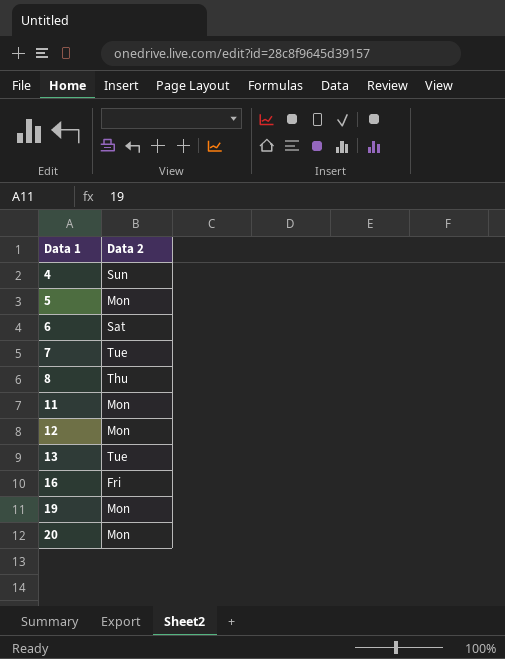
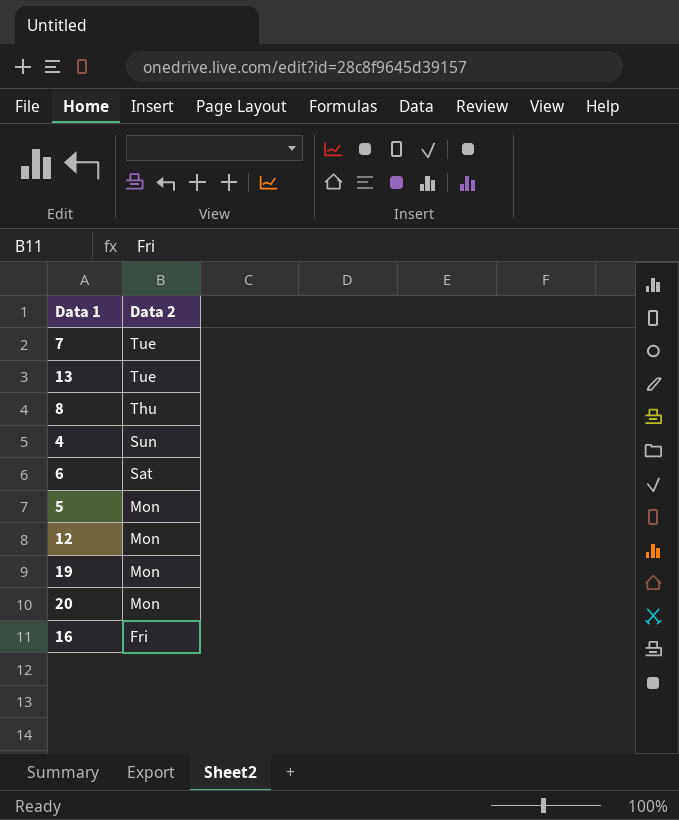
row order: Data 1 ascending -> Data 2 descending
row 11: Mon -> none

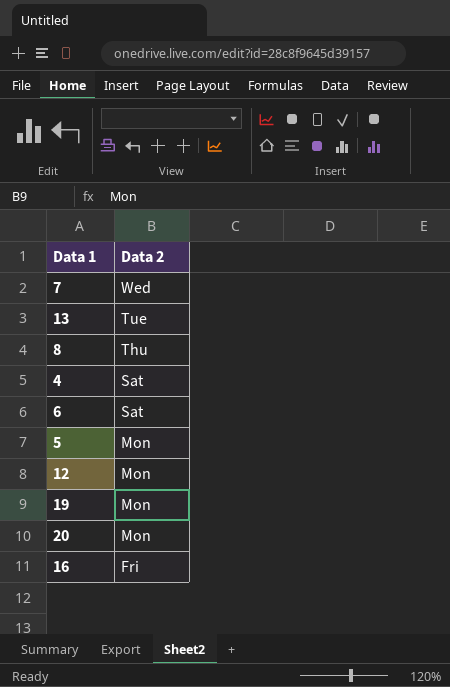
7 | Data 2: Tue -> Wed
4 | Data 2: Sun -> Sat

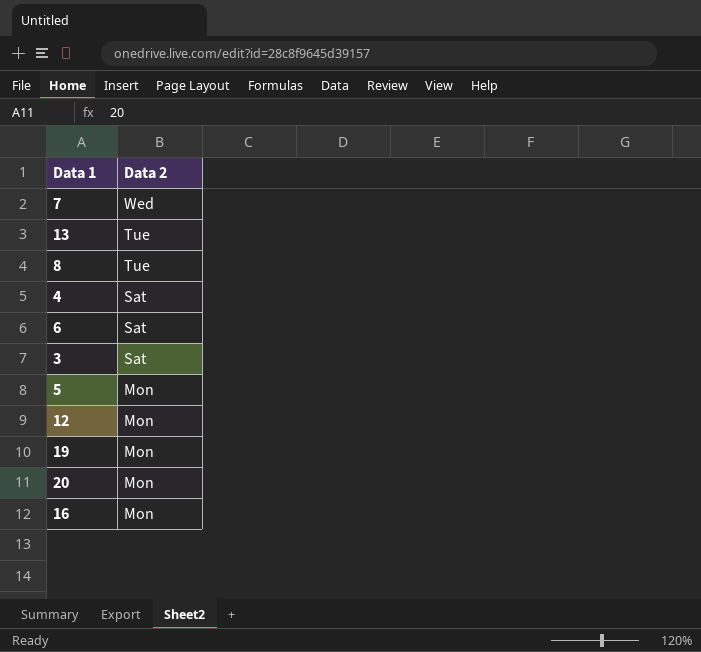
8 | Data 2: Thu -> Tue
row 3: none -> Sat
16 | Data 2: Fri -> Mon

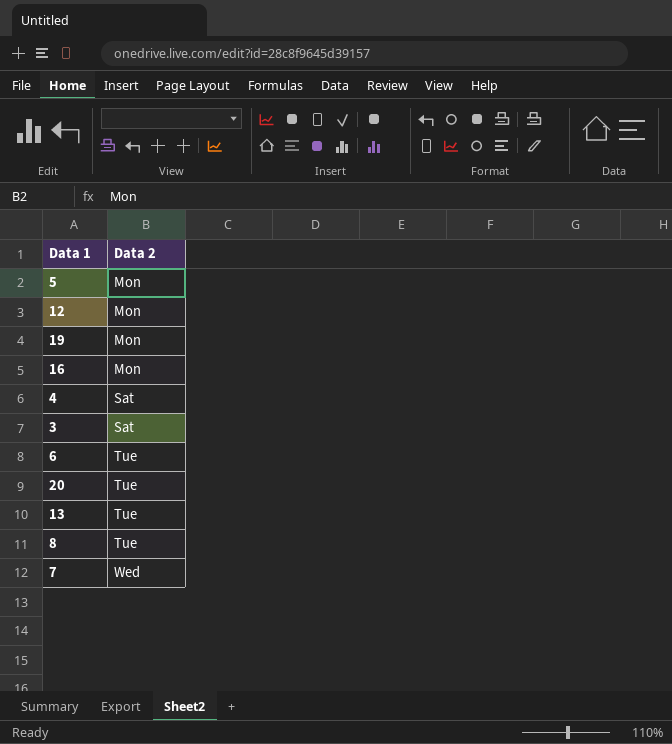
row order: Data 2 descending -> Data 2 ascending
6 | Data 2: Sat -> Tue
20 | Data 2: Mon -> Tue

